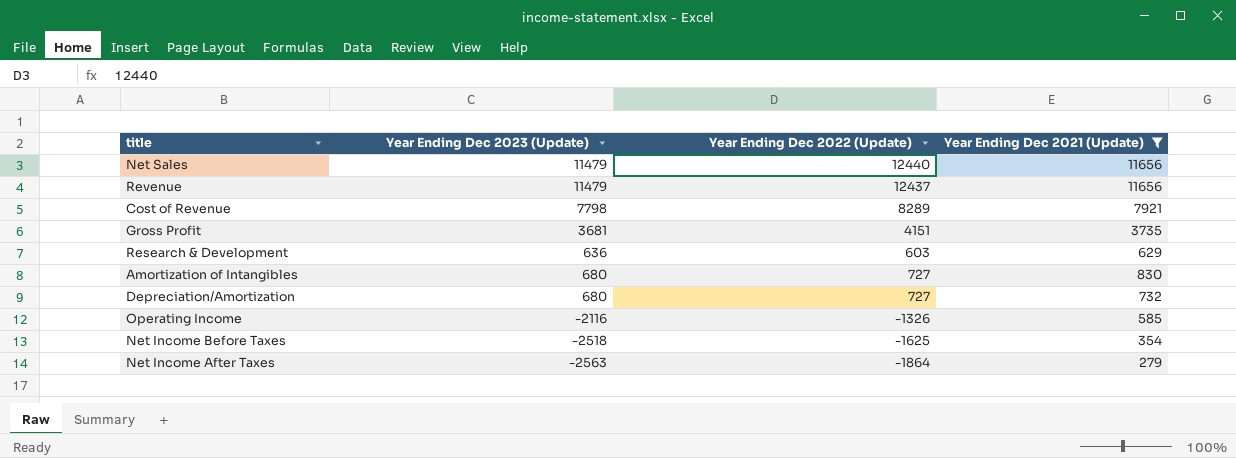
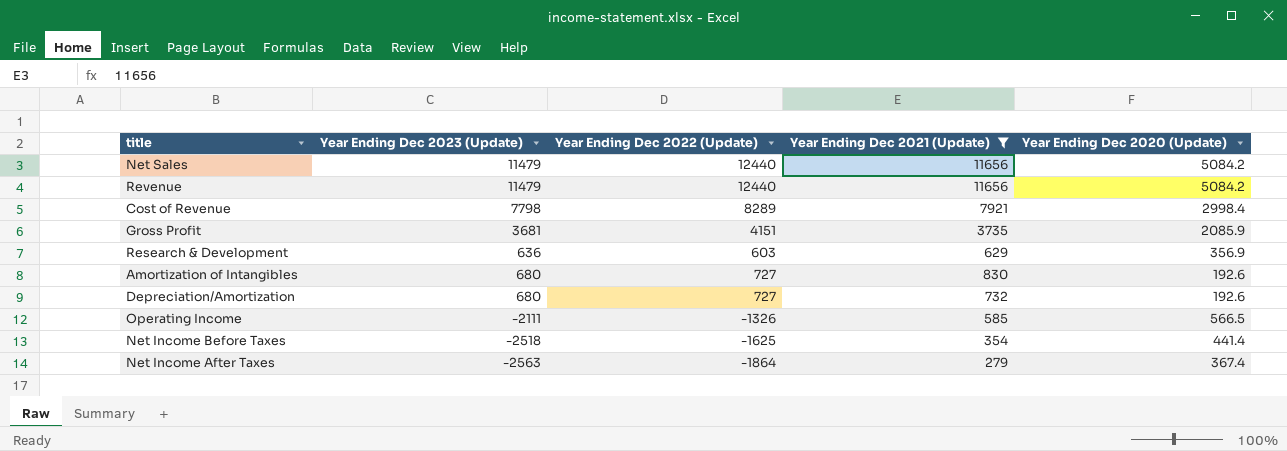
column Year Ending Dec 2020 (Update) | position: none -> 5
Revenue | Year Ending Dec 2022 (Update): 12437 -> 12440
Operating Income | Year Ending Dec 2023 (Update): -2116 -> -2111

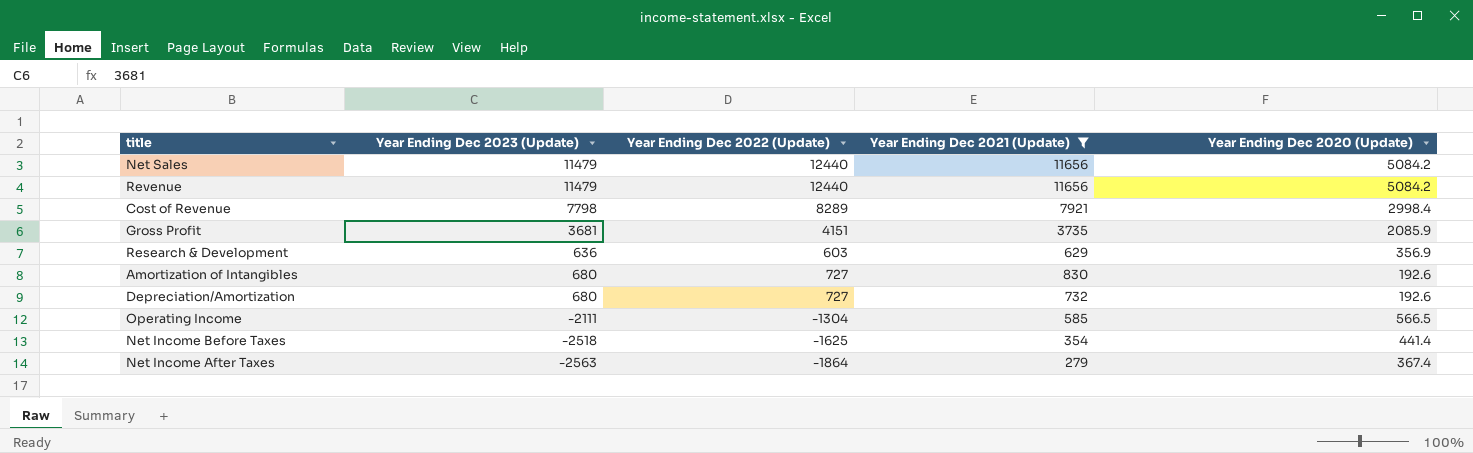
Operating Income | Year Ending Dec 2022 (Update): -1326 -> -1304

